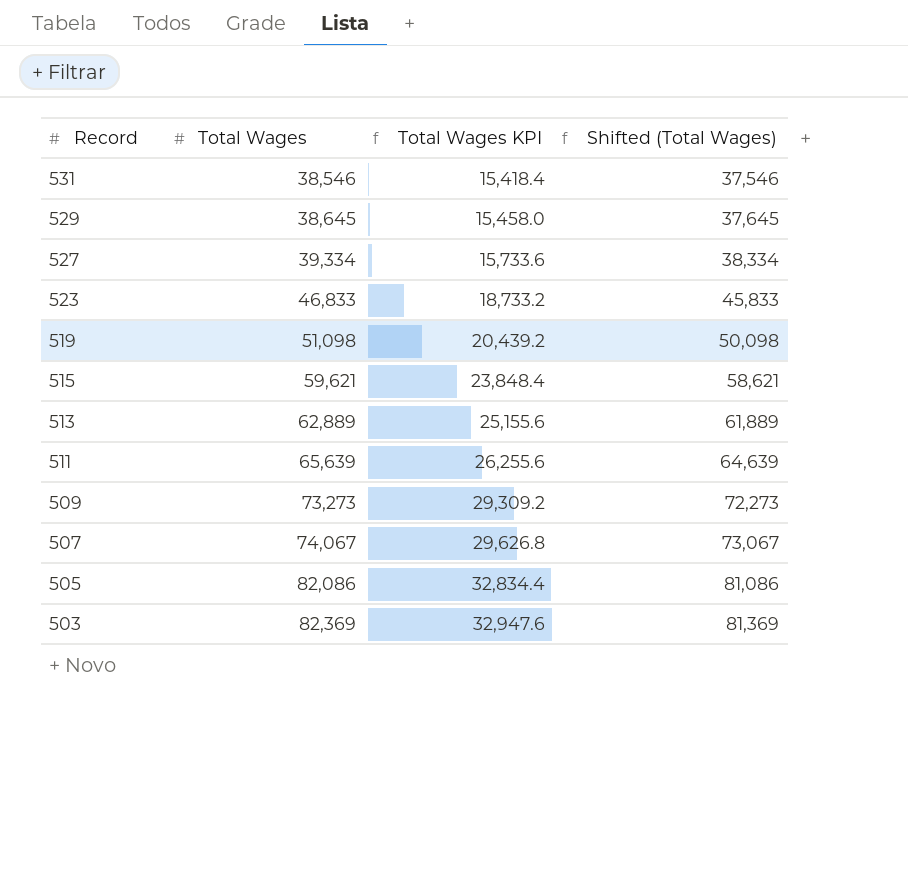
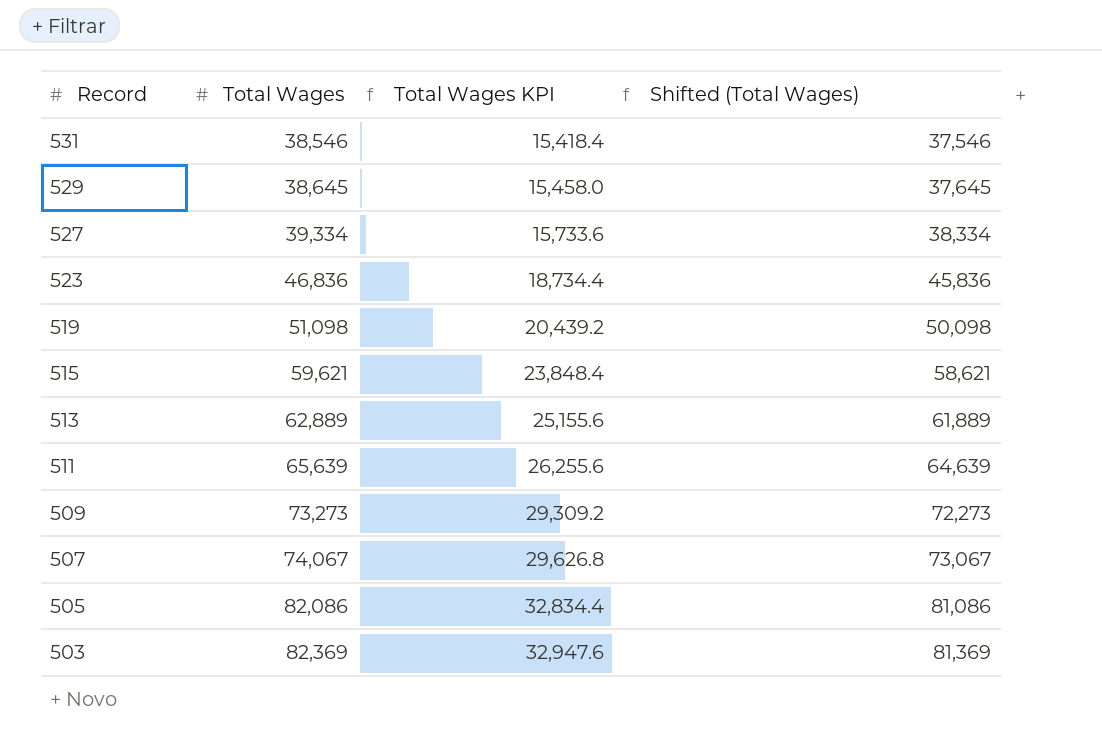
523 | Total Wages: 46,833 -> 46,836
523 | Total Wages KPI: 18,733.2 -> 18,734.4
523 | Shifted (Total Wages): 45,833 -> 45,836

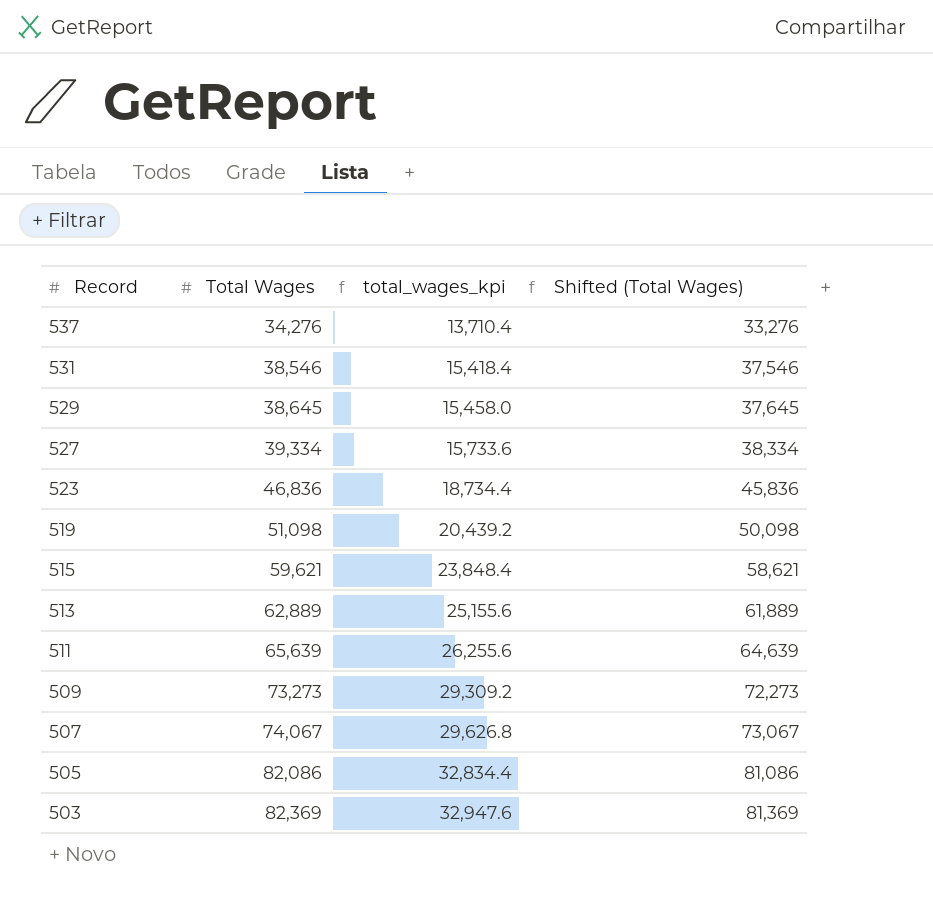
column name: Total Wages KPI -> total_wages_kpi
row 537: none -> 34,276 | 13,710.4 | 33,276

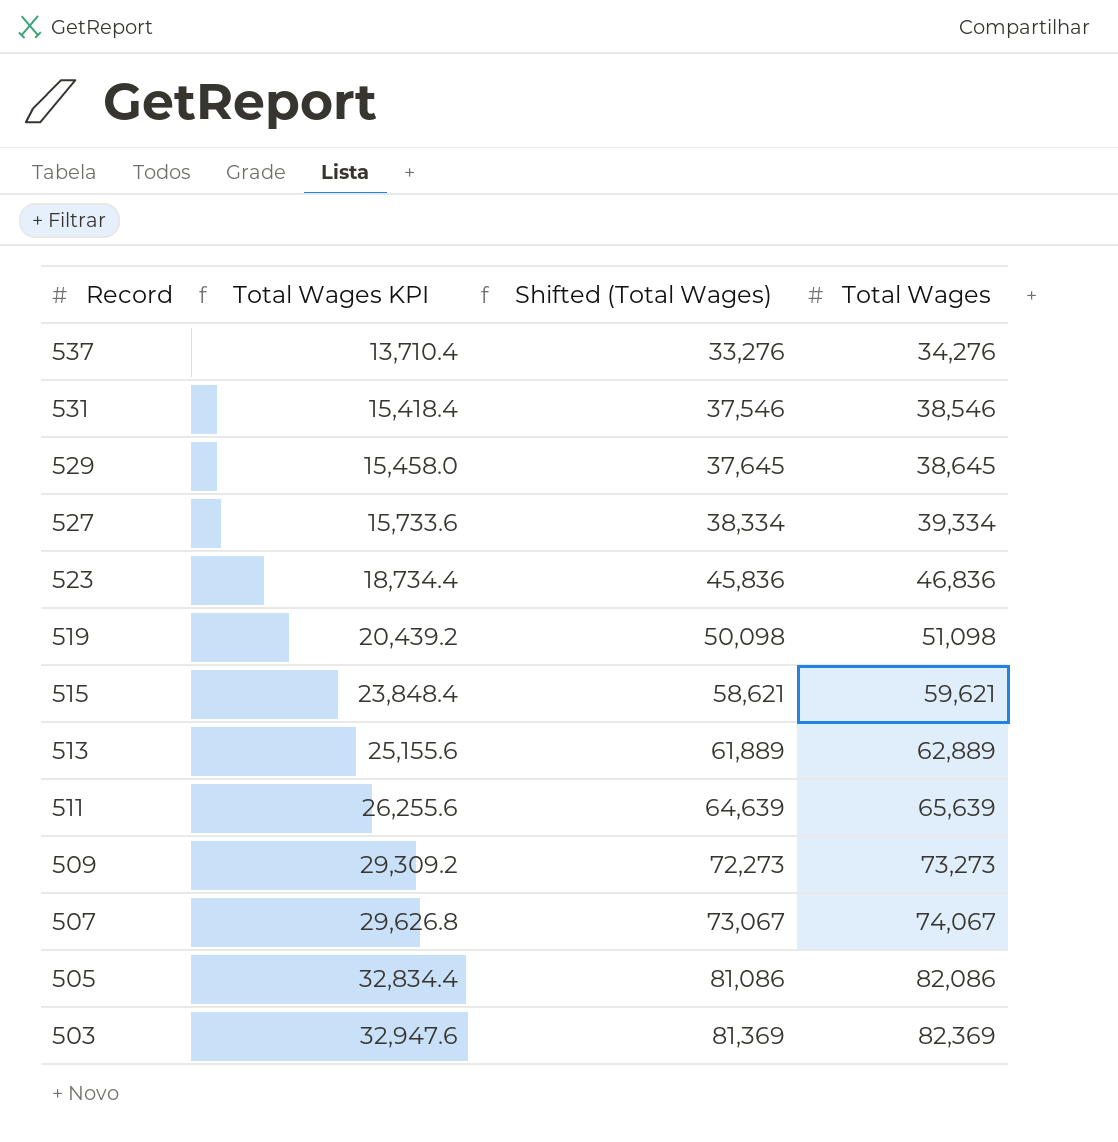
column name: total_wages_kpi -> Total Wages KPI
column Total Wages | position: 2 -> 4

